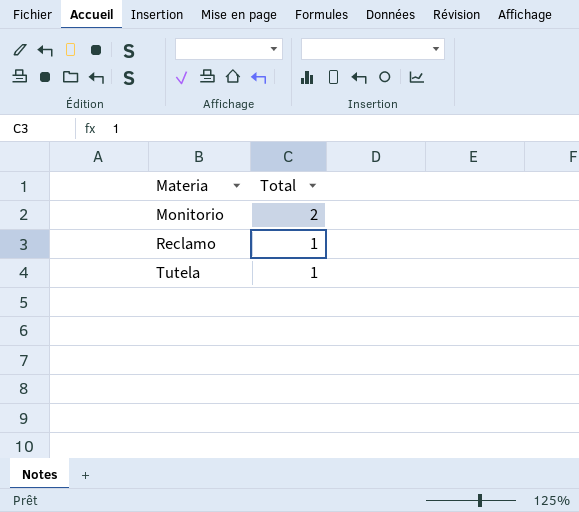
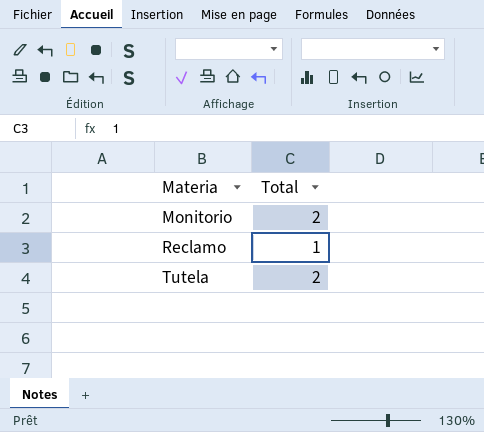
Tutela | Total: 1 -> 2

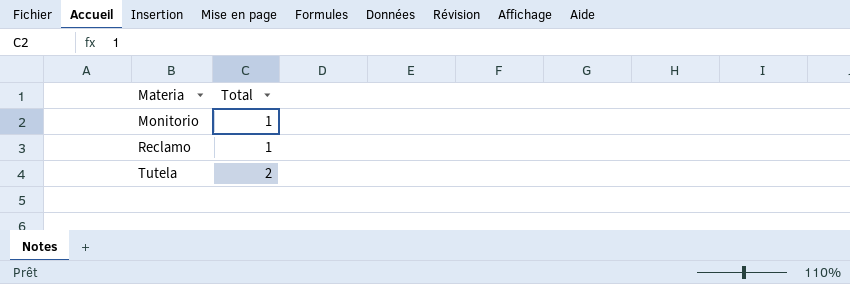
Monitorio | Total: 2 -> 1

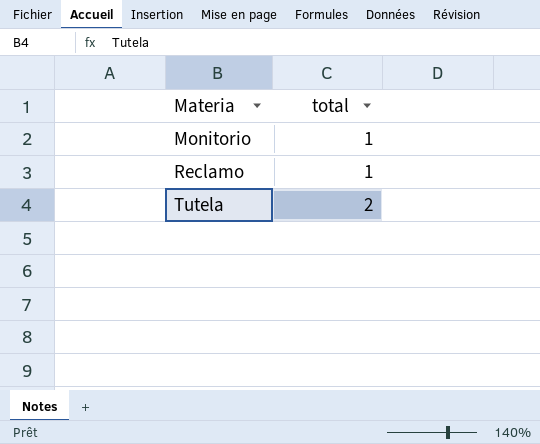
column name: Total -> total

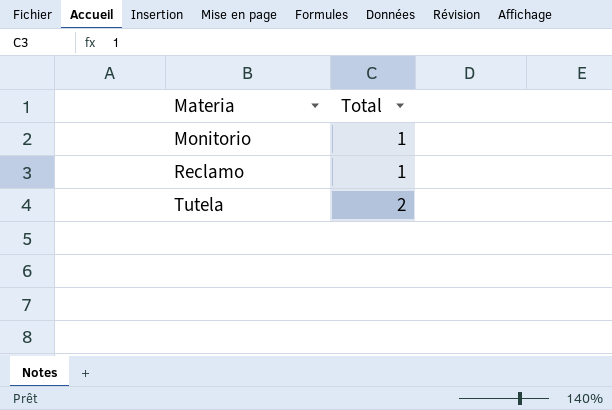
column name: total -> Total

